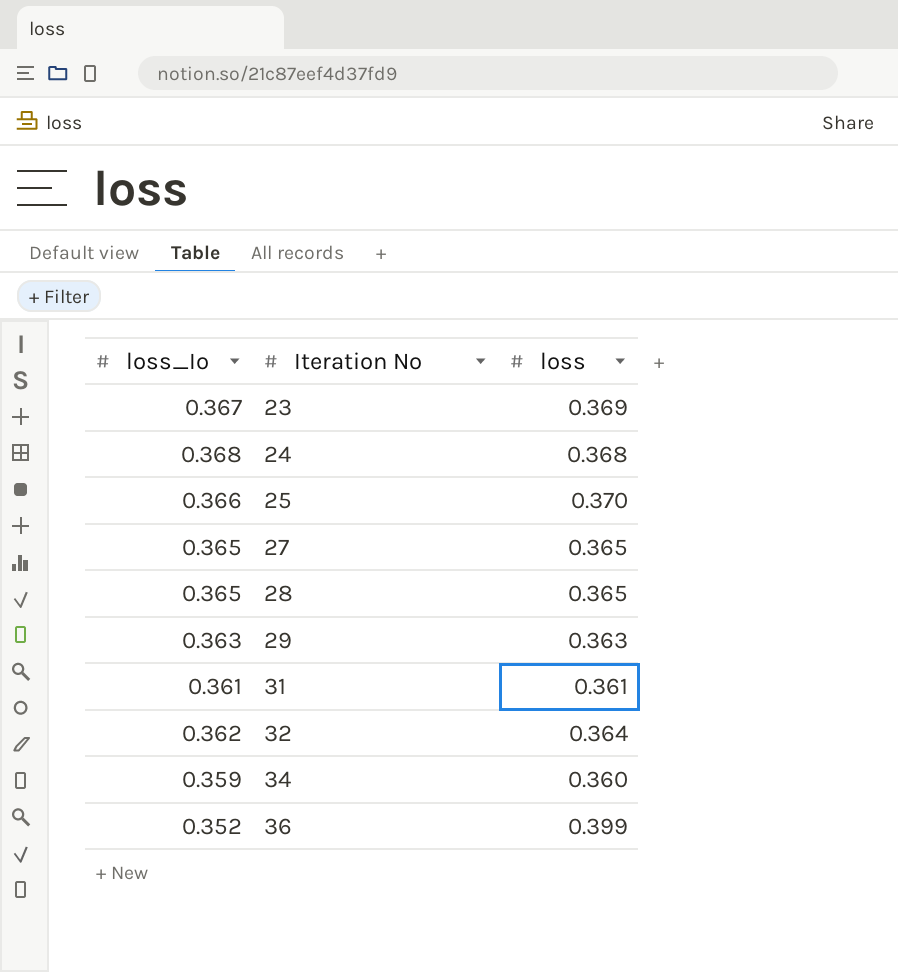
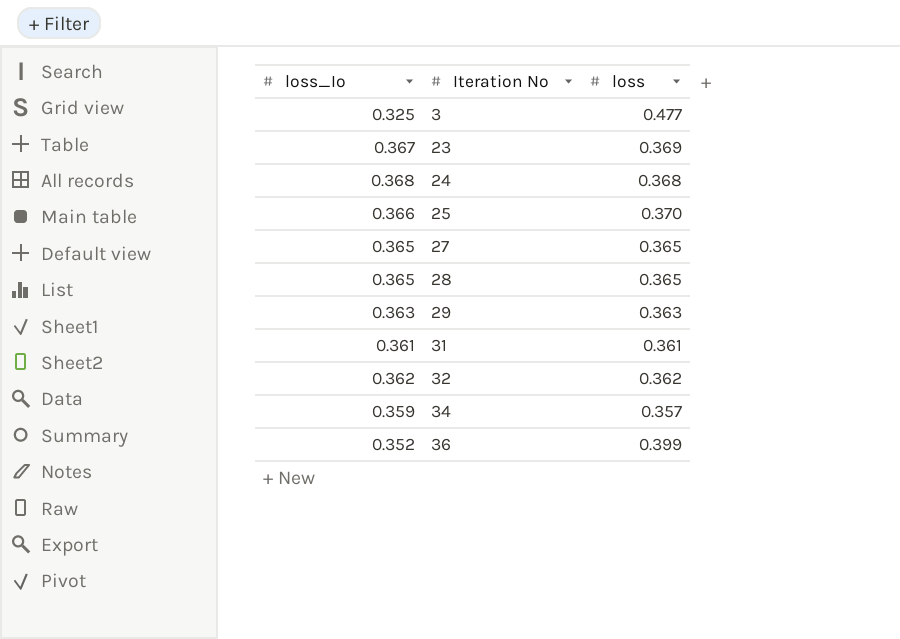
row 3: none -> 0.325 | 0.477
32 | loss: 0.364 -> 0.362
34 | loss: 0.360 -> 0.357

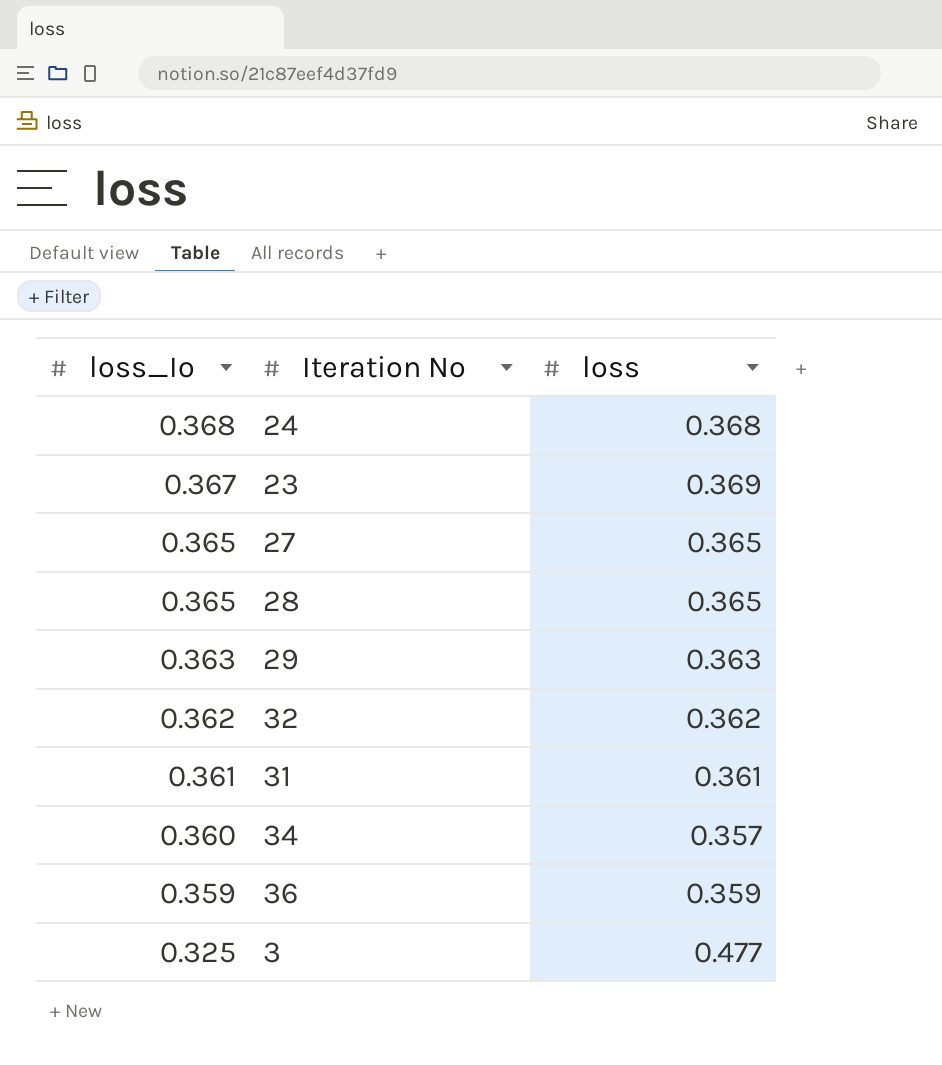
row order: Iteration No ascending -> loss_Io descending
row 25: 0.366 | 0.370 -> none
34 | loss_Io: 0.359 -> 0.360
36 | loss_Io: 0.352 -> 0.359
36 | loss: 0.399 -> 0.359

